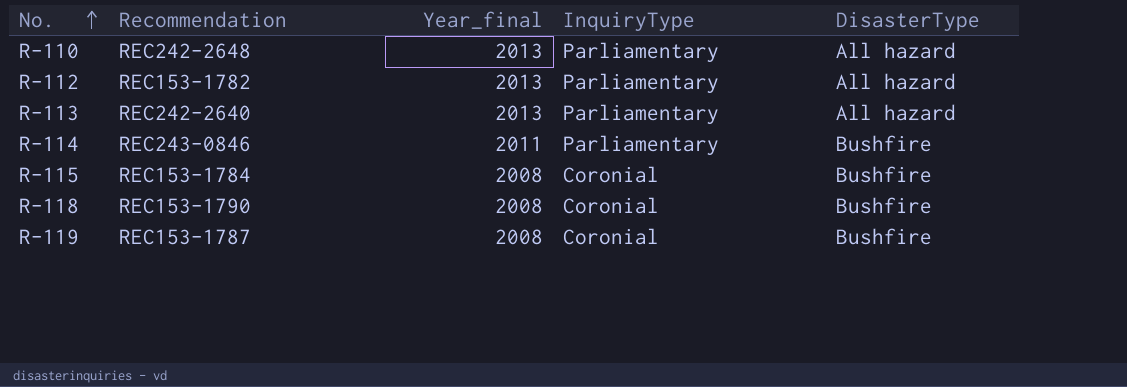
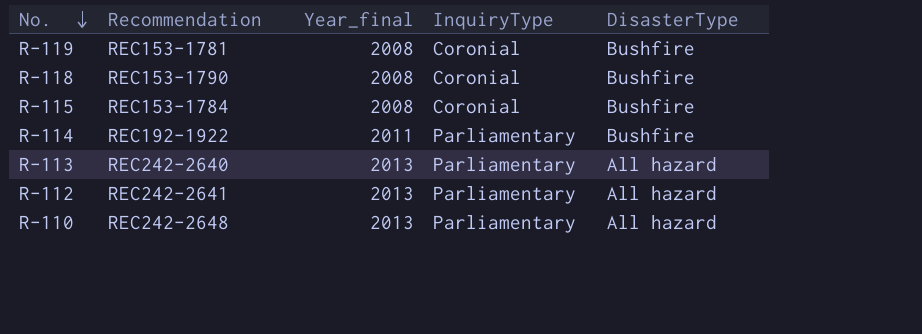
row order: No. ascending -> No. descending
R-119 | Recommendation: REC153-1787 -> REC153-1781
R-114 | Recommendation: REC243-0846 -> REC192-1922
R-112 | Recommendation: REC153-1782 -> REC242-2641

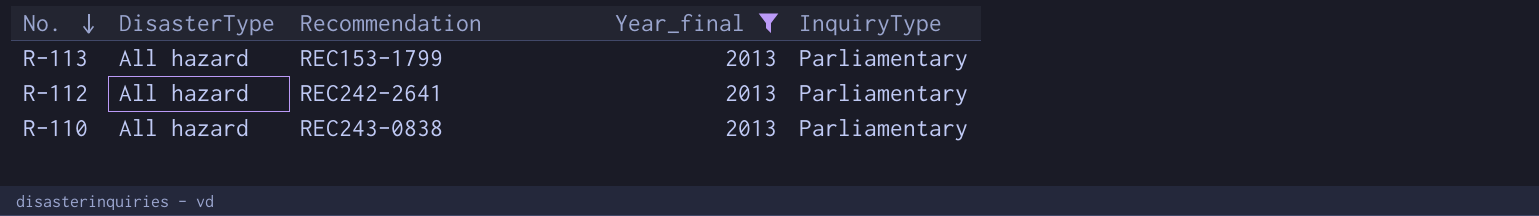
filter: none -> Year_final = 2013
column DisasterType | position: 5 -> 2
R-113 | Recommendation: REC242-2640 -> REC153-1799
R-110 | Recommendation: REC242-2648 -> REC243-0838

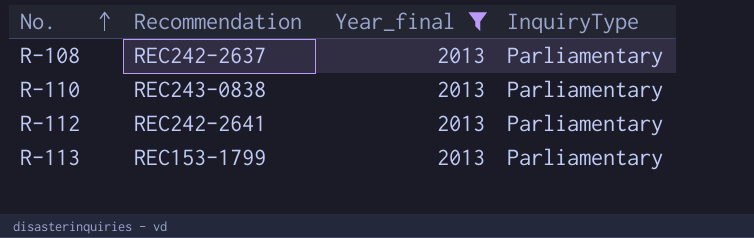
row order: No. descending -> No. ascending
column DisasterType | position: 2 -> none
row R-108: none -> REC242-2637 | 2013 | Parliamentary

